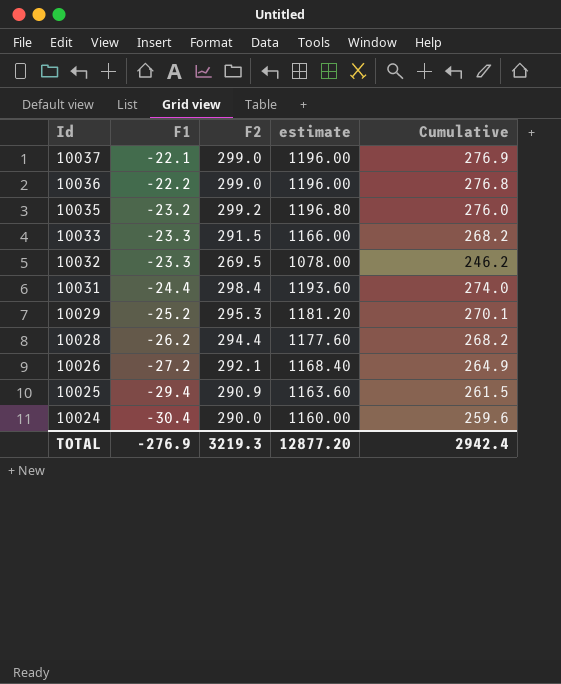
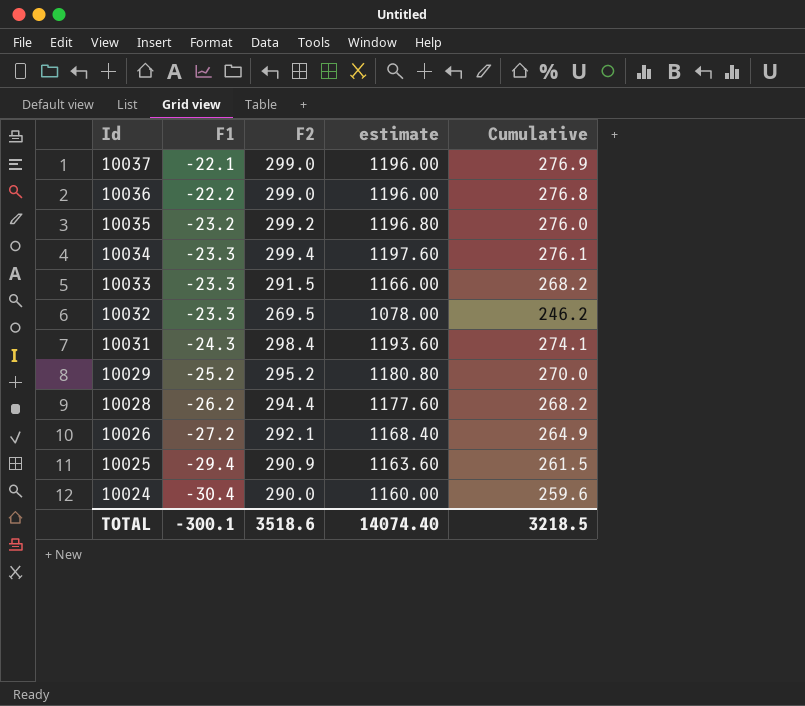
row 10034: none -> -23.3 | 299.4 | 1197.60 | 276.1
10031 | F1: -24.4 -> -24.3
10031 | Cumulative: 274.0 -> 274.1
10029 | F2: 295.3 -> 295.2
10029 | estimate: 1181.20 -> 1180.80
10029 | Cumulative: 270.1 -> 270.0
TOTAL | F1: -276.9 -> -300.1
TOTAL | F2: 3219.3 -> 3518.6
TOTAL | estimate: 12877.20 -> 14074.40
TOTAL | Cumulative: 2942.4 -> 3218.5

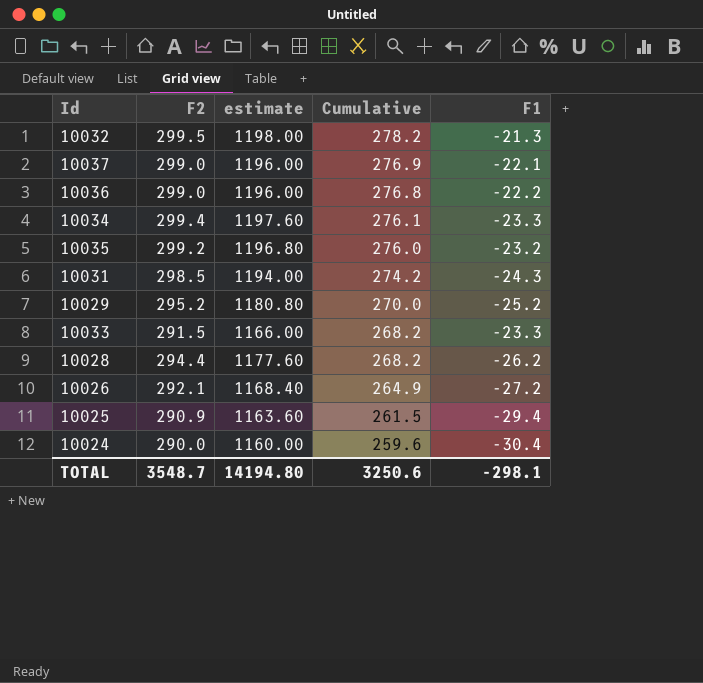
row order: Id descending -> Cumulative descending
column F1 | position: 2 -> 5
10032 | F2: 269.5 -> 299.5
10032 | estimate: 1078.00 -> 1198.00
10032 | Cumulative: 246.2 -> 278.2
10032 | F1: -23.3 -> -21.3
10031 | F2: 298.4 -> 298.5
10031 | estimate: 1193.60 -> 1194.00
10031 | Cumulative: 274.1 -> 274.2
TOTAL | F2: 3518.6 -> 3548.7
TOTAL | estimate: 14074.40 -> 14194.80
TOTAL | Cumulative: 3218.5 -> 3250.6
TOTAL | F1: -300.1 -> -298.1

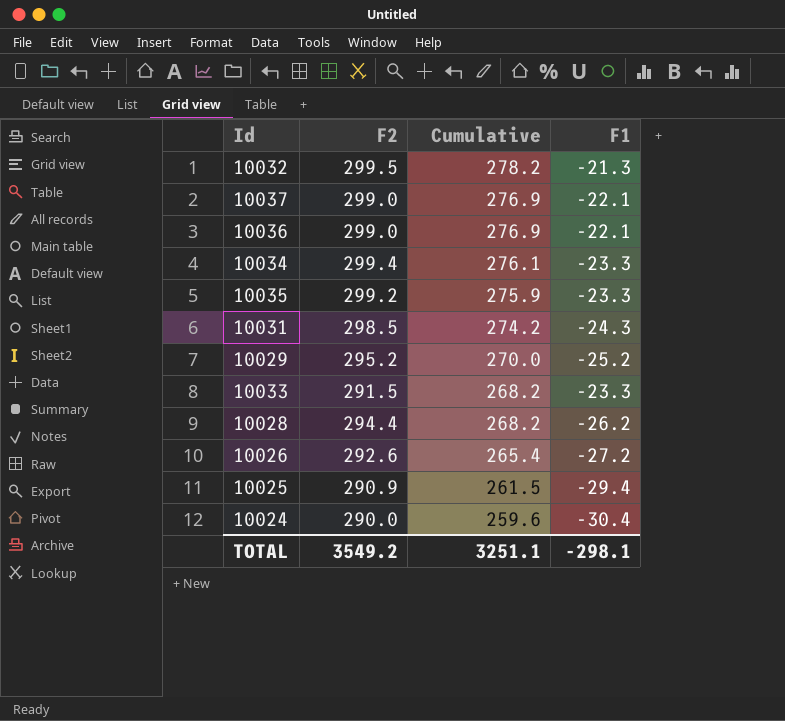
column estimate | formula: [F2] * 4 -> none
10036 | Cumulative: 276.8 -> 276.9
10036 | F1: -22.2 -> -22.1
10035 | Cumulative: 276.0 -> 275.9
10035 | F1: -23.2 -> -23.3
10026 | F2: 292.1 -> 292.6
10026 | Cumulative: 264.9 -> 265.4
TOTAL | F2: 3548.7 -> 3549.2
TOTAL | Cumulative: 3250.6 -> 3251.1

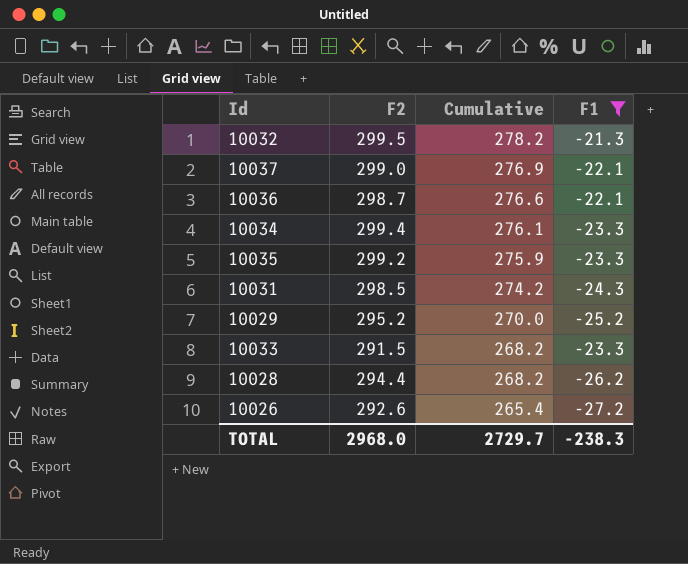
filter: none -> F1 >= -27.2
10036 | F2: 299.0 -> 298.7
10036 | Cumulative: 276.9 -> 276.6
TOTAL | F2: 3549.2 -> 2968.0
TOTAL | Cumulative: 3251.1 -> 2729.7
TOTAL | F1: -298.1 -> -238.3

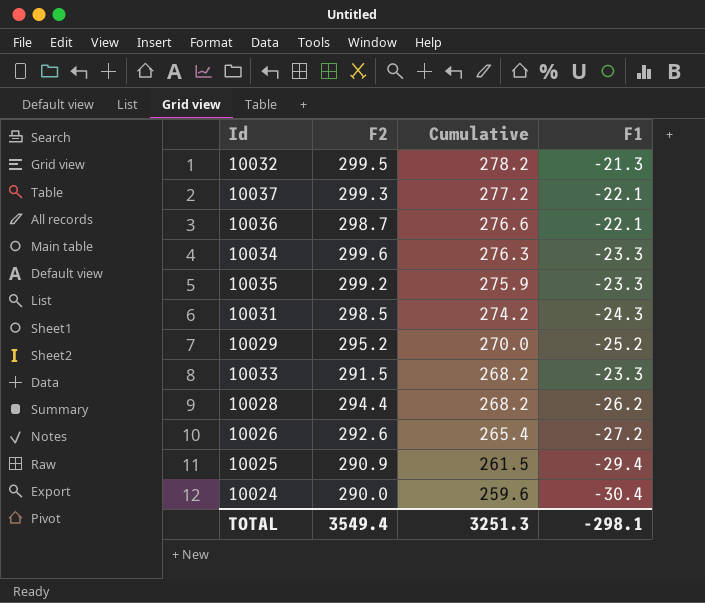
filter: F1 >= -27.2 -> none
10037 | F2: 299.0 -> 299.3
10037 | Cumulative: 276.9 -> 277.2
10034 | F2: 299.4 -> 299.6
10034 | Cumulative: 276.1 -> 276.3
TOTAL | F2: 2968.0 -> 3549.4
TOTAL | Cumulative: 2729.7 -> 3251.3
TOTAL | F1: -238.3 -> -298.1

